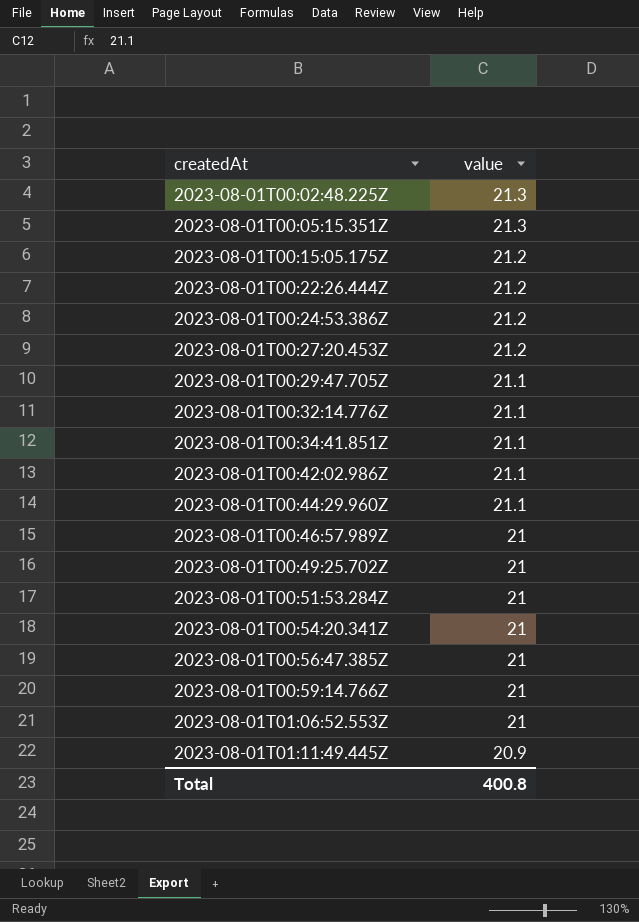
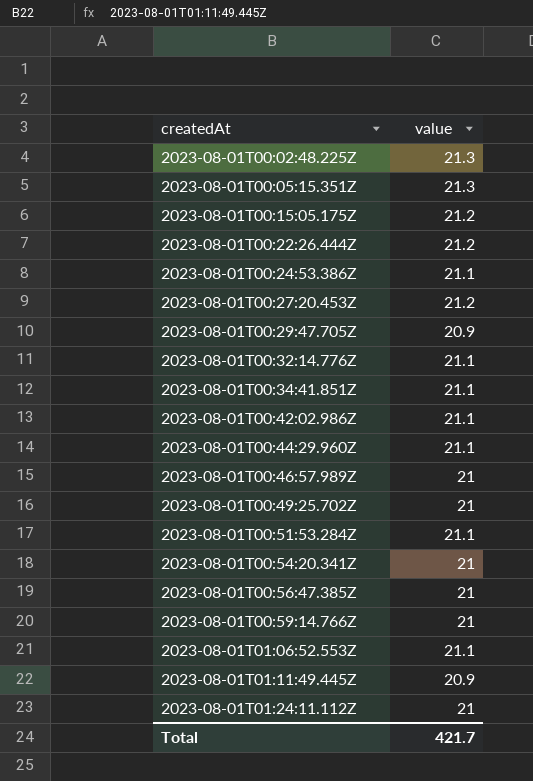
2023-08-01T00:24:53.386Z | value: 21.2 -> 21.1
2023-08-01T00:29:47.705Z | value: 21.1 -> 20.9
2023-08-01T00:51:53.284Z | value: 21 -> 21.1
2023-08-01T01:06:52.553Z | value: 21 -> 21.1
row 2023-08-01T01:24:11.112Z: none -> 21
Total | value: 400.8 -> 421.7

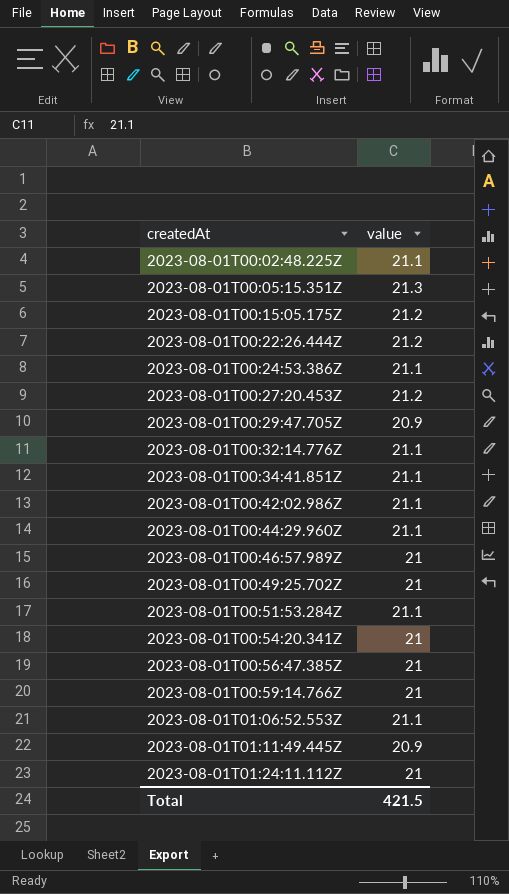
2023-08-01T00:02:48.225Z | value: 21.3 -> 21.1
Total | value: 421.7 -> 421.5

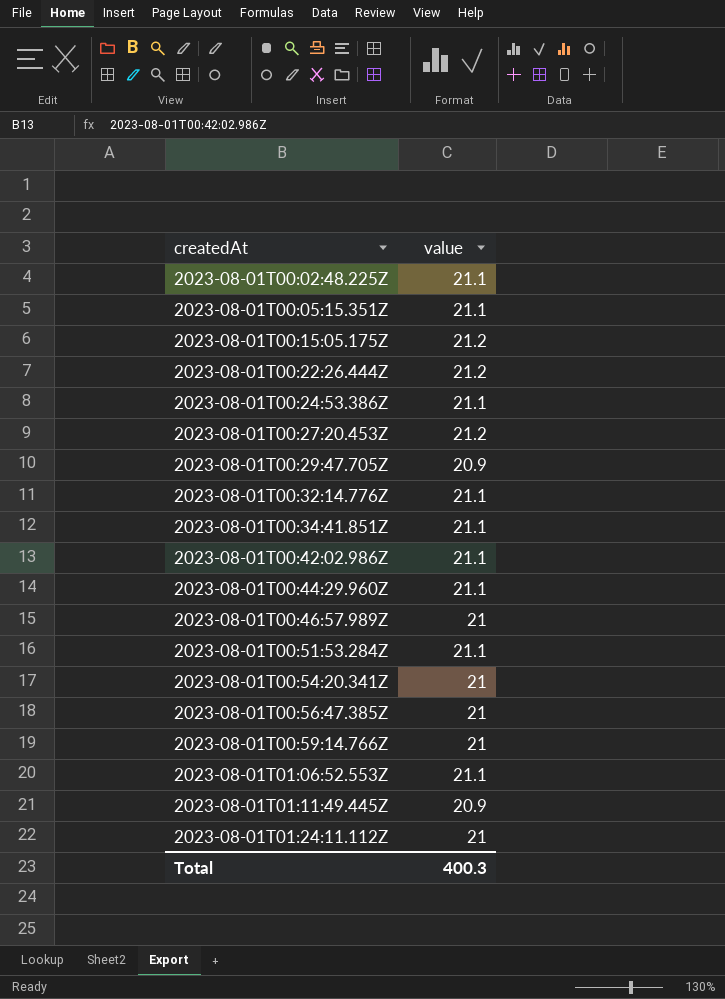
row 2023-08-01T00:49:25.702Z: 21 -> none
2023-08-01T00:05:15.351Z | value: 21.3 -> 21.1
Total | value: 421.5 -> 400.3

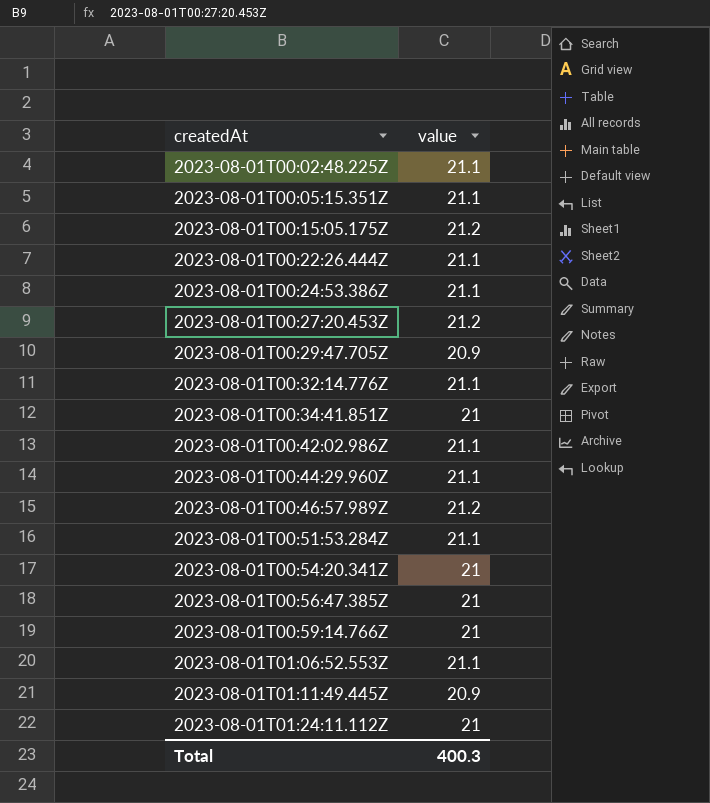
2023-08-01T00:22:26.444Z | value: 21.2 -> 21.1
2023-08-01T00:34:41.851Z | value: 21.1 -> 21
2023-08-01T00:46:57.989Z | value: 21 -> 21.2

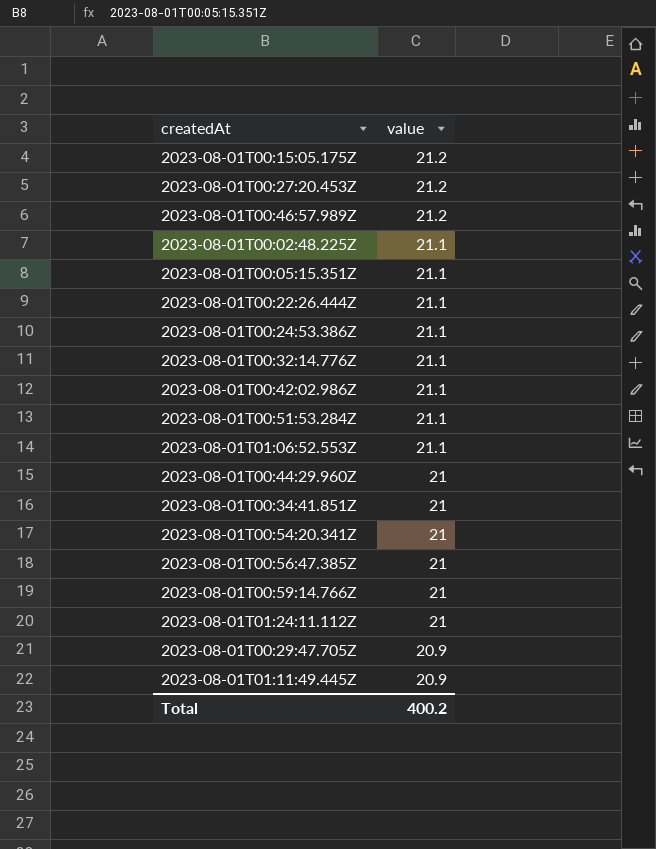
row order: createdAt ascending -> value descending
2023-08-01T00:44:29.960Z | value: 21.1 -> 21
Total | value: 400.3 -> 400.2

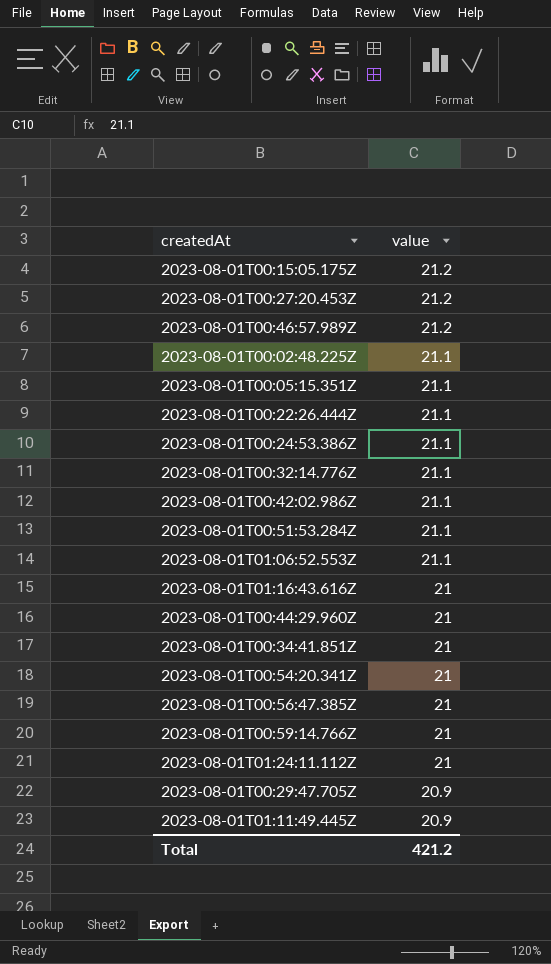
row 2023-08-01T01:16:43.616Z: none -> 21
Total | value: 400.2 -> 421.2

